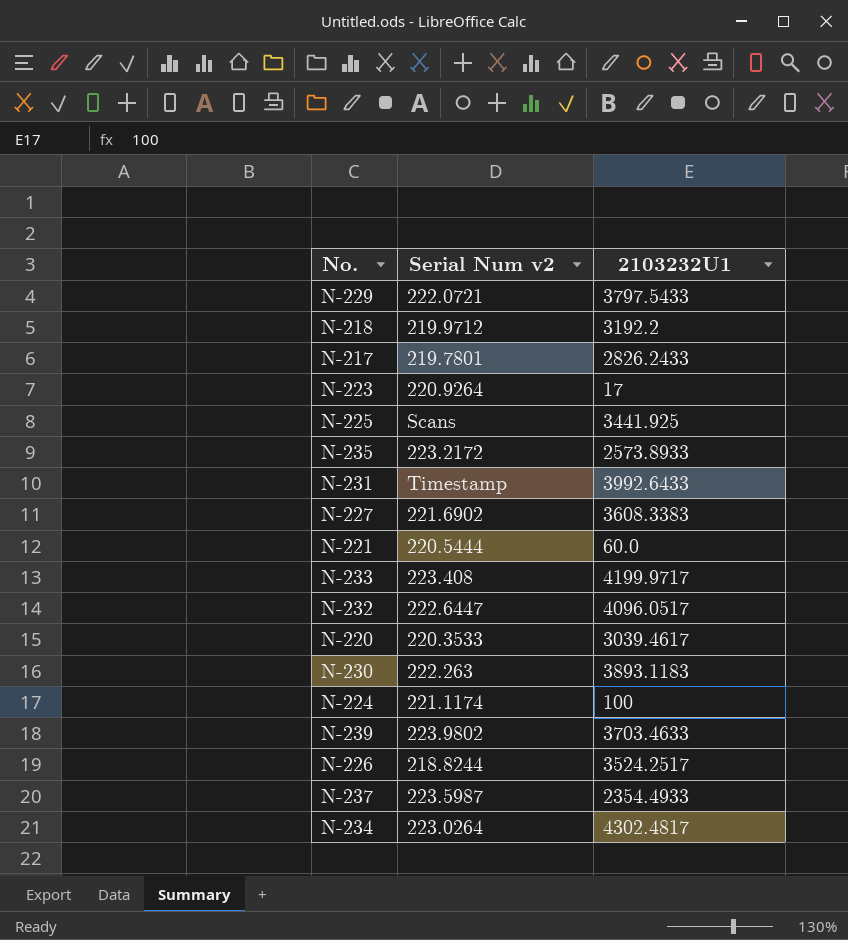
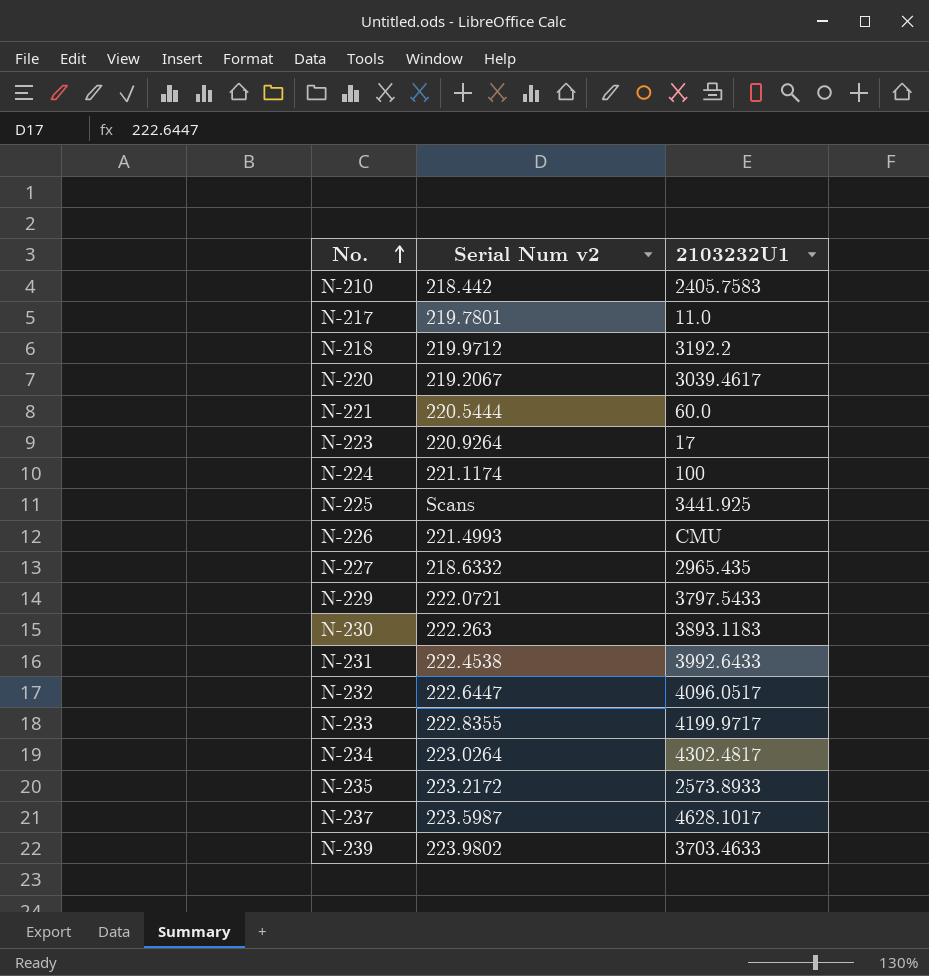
row order: none -> No. ascending
row N-210: none -> 218.442 | 2405.7583
N-217 | 2103232U1: 2826.2433 -> 11.0
N-220 | Serial Num v2: 220.3533 -> 219.2067
N-226 | Serial Num v2: 218.8244 -> 221.4993
N-226 | 2103232U1: 3524.2517 -> CMU
N-227 | Serial Num v2: 221.6902 -> 218.6332
N-227 | 2103232U1: 3608.3383 -> 2965.435
N-231 | Serial Num v2: Timestamp -> 222.4538
N-233 | Serial Num v2: 223.408 -> 222.8355
N-237 | 2103232U1: 2354.4933 -> 4628.1017

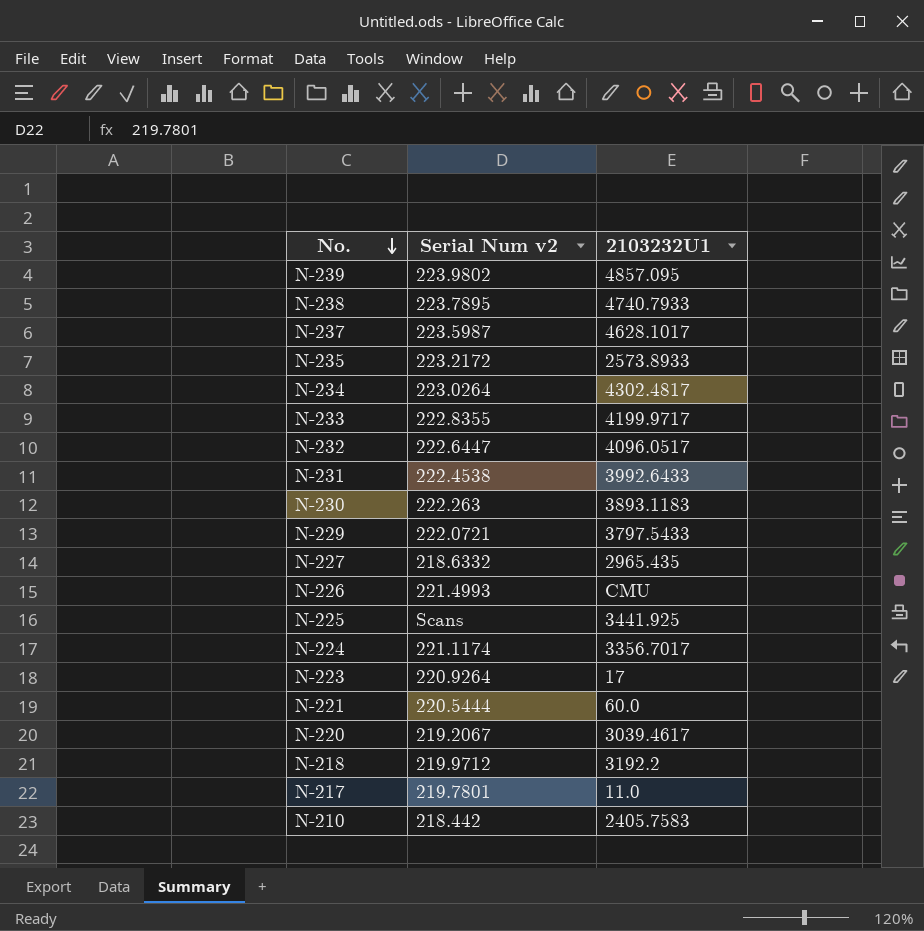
row order: No. ascending -> No. descending
N-239 | 2103232U1: 3703.4633 -> 4857.095
row N-238: none -> 223.7895 | 4740.7933
N-224 | 2103232U1: 100 -> 3356.7017

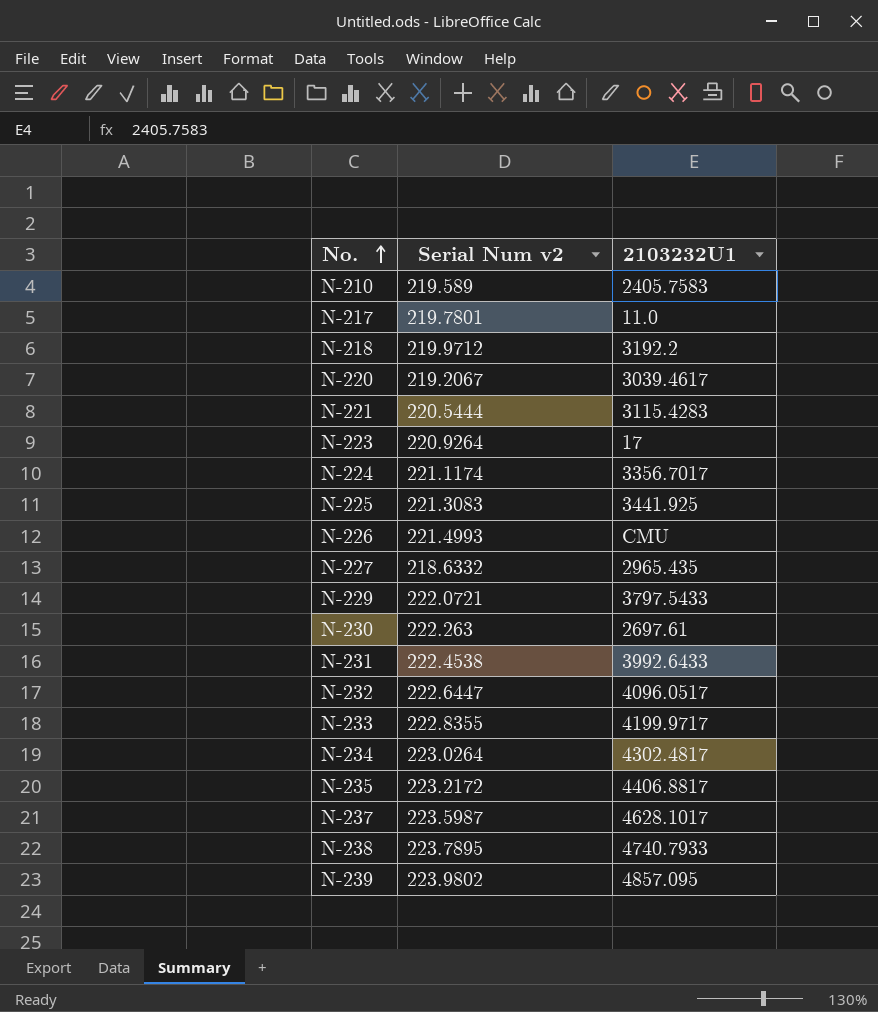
row order: No. descending -> No. ascending
N-210 | Serial Num v2: 218.442 -> 219.589
N-221 | 2103232U1: 60.0 -> 3115.4283
N-225 | Serial Num v2: Scans -> 221.3083
N-230 | 2103232U1: 3893.1183 -> 2697.61
N-235 | 2103232U1: 2573.8933 -> 4406.8817

